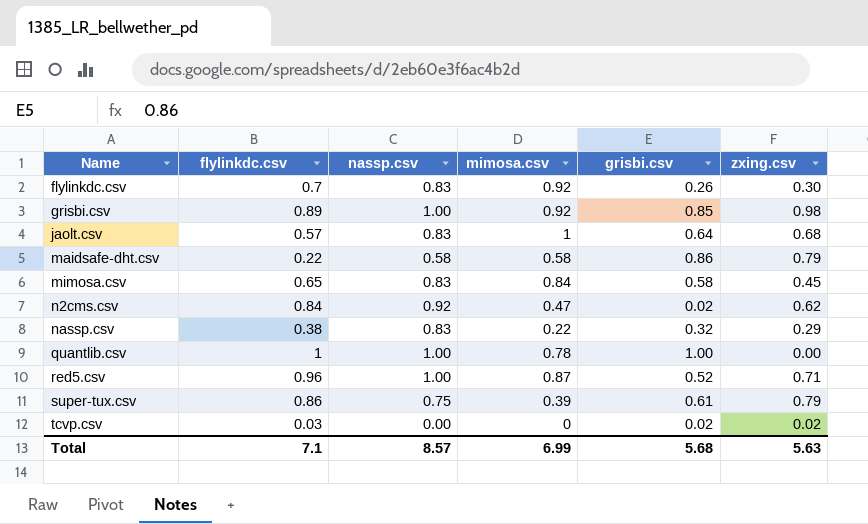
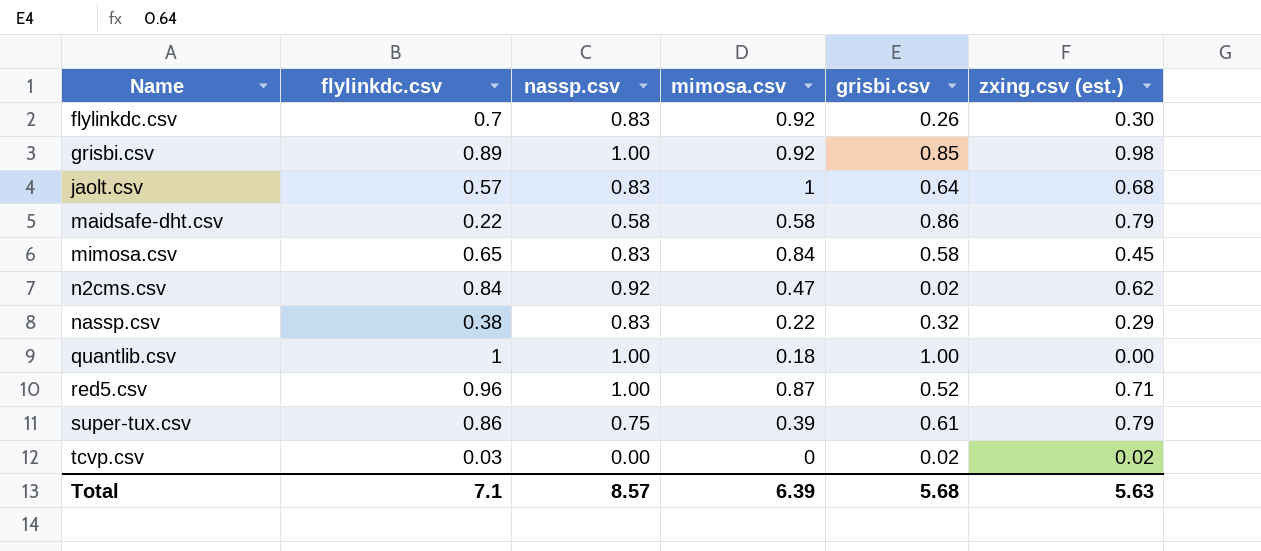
column name: zxing.csv -> zxing.csv (est.)
quantlib.csv | mimosa.csv: 0.78 -> 0.18
Total | mimosa.csv: 6.99 -> 6.39

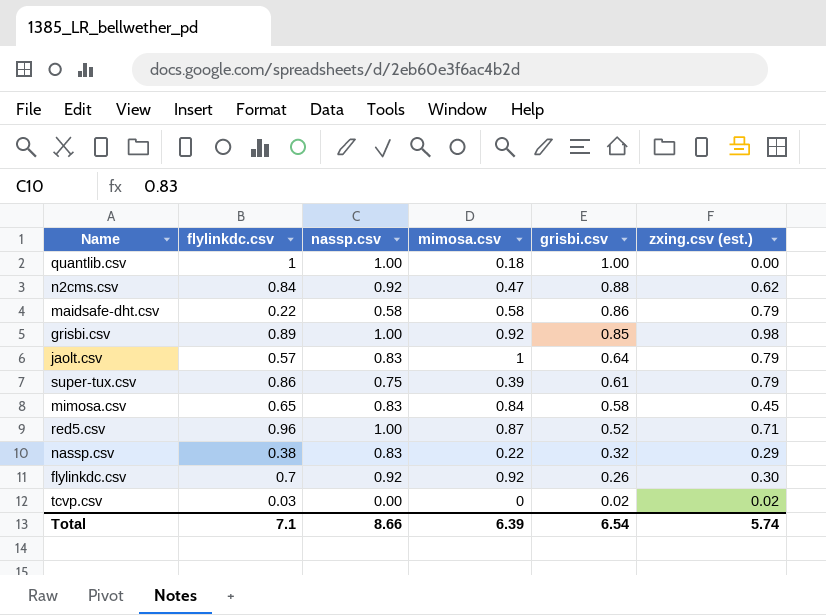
row order: Name ascending -> grisbi.csv descending
n2cms.csv | grisbi.csv: 0.02 -> 0.88
jaolt.csv | zxing.csv (est.): 0.68 -> 0.79
flylinkdc.csv | nassp.csv: 0.83 -> 0.92
Total | nassp.csv: 8.57 -> 8.66
Total | grisbi.csv: 5.68 -> 6.54
Total | zxing.csv (est.): 5.63 -> 5.74

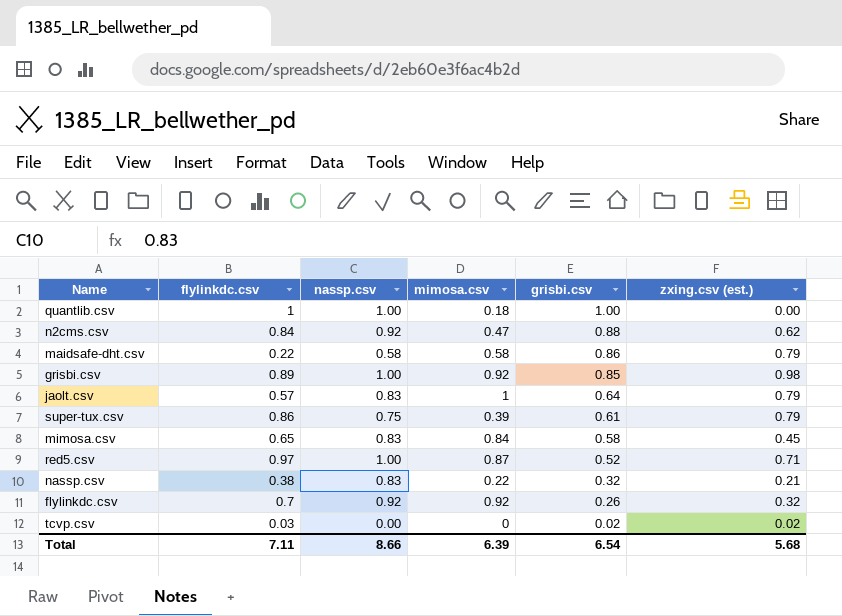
red5.csv | flylinkdc.csv: 0.96 -> 0.97
nassp.csv | zxing.csv (est.): 0.29 -> 0.21
flylinkdc.csv | zxing.csv (est.): 0.30 -> 0.32
Total | flylinkdc.csv: 7.1 -> 7.11
Total | zxing.csv (est.): 5.74 -> 5.68

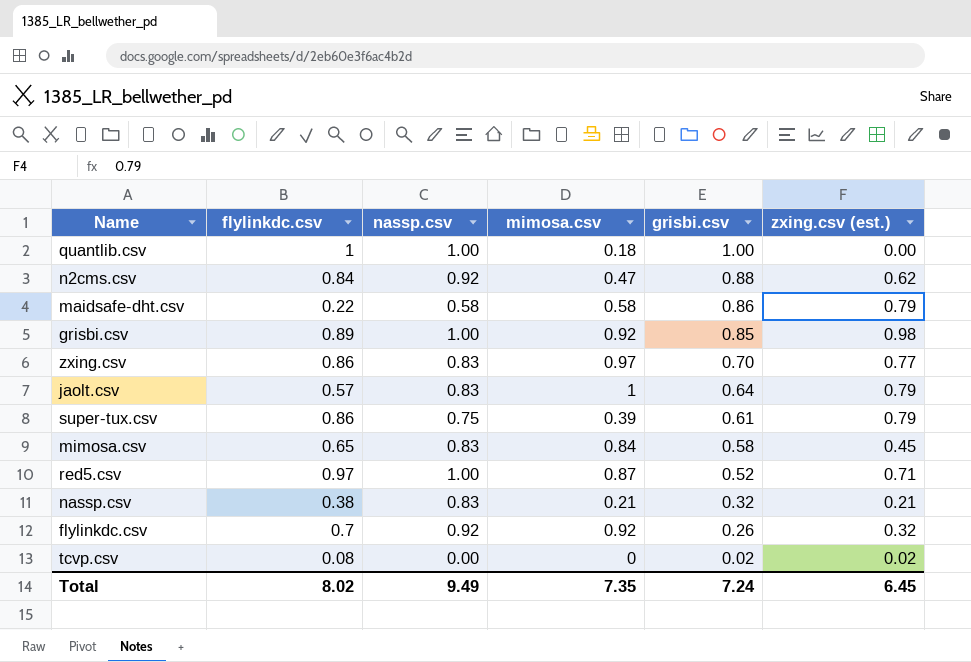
row zxing.csv: none -> 0.86 | 0.83 | 0.97 | 0.70 | 0.77
nassp.csv | mimosa.csv: 0.22 -> 0.21
tcvp.csv | flylinkdc.csv: 0.03 -> 0.08
Total | flylinkdc.csv: 7.11 -> 8.02
Total | nassp.csv: 8.66 -> 9.49
Total | mimosa.csv: 6.39 -> 7.35
Total | grisbi.csv: 6.54 -> 7.24
Total | zxing.csv (est.): 5.68 -> 6.45

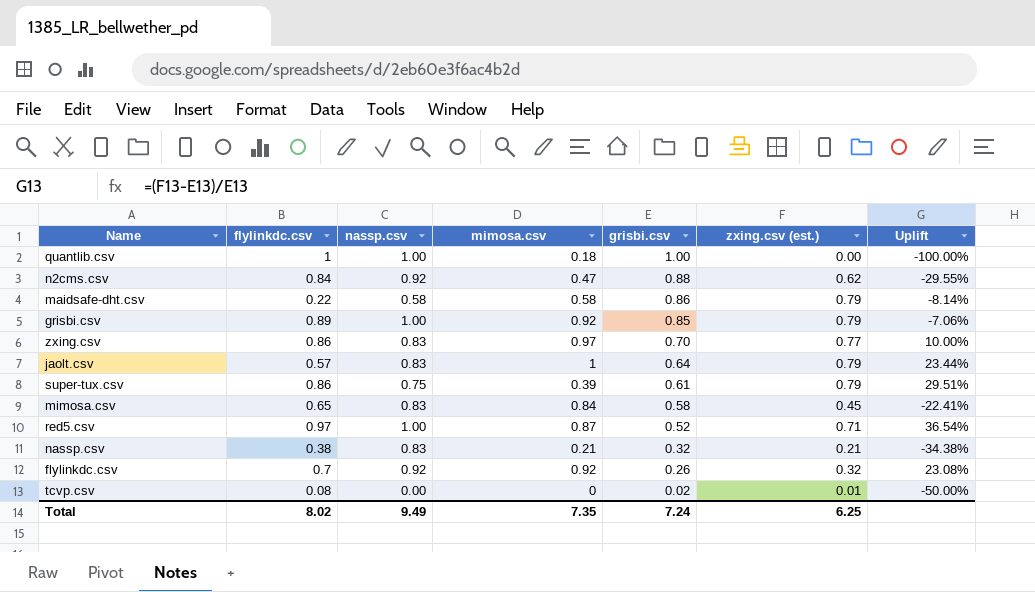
column Uplift | formula: none -> ([zxing.csv (est.)] - [grisbi.csv]) / [grisbi.csv]
grisbi.csv | zxing.csv (est.): 0.98 -> 0.79
tcvp.csv | zxing.csv (est.): 0.02 -> 0.01
Total | zxing.csv (est.): 6.45 -> 6.25

